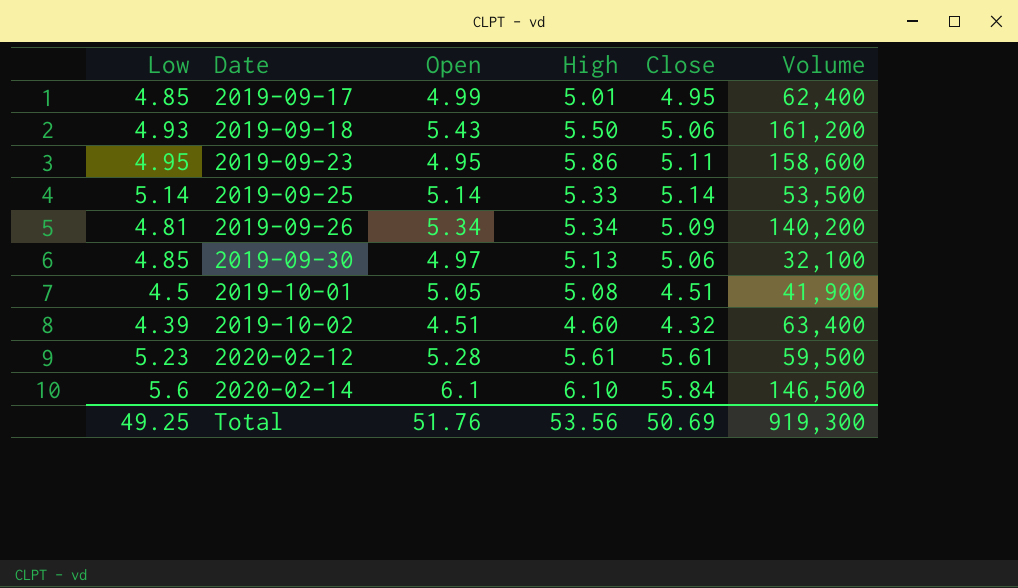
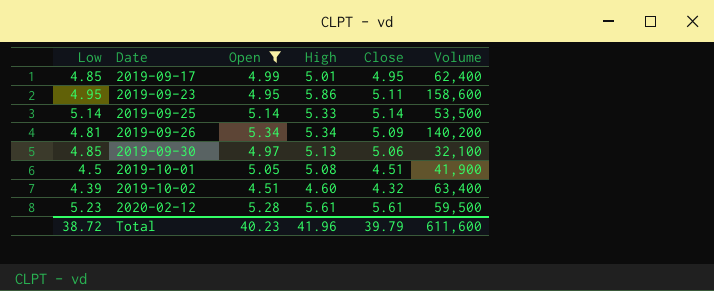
filter: none -> Open <= 5.34
Total | Low: 49.25 -> 38.72
Total | Open: 51.76 -> 40.23
Total | High: 53.56 -> 41.96
Total | Close: 50.69 -> 39.79
Total | Volume: 919,300 -> 611,600

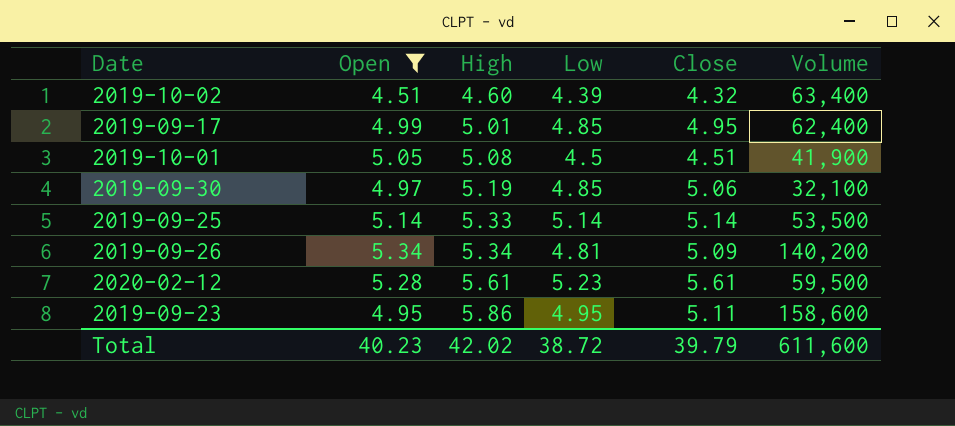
row order: Date ascending -> High ascending
column Low | position: 1 -> 4
2019-09-30 | High: 5.13 -> 5.19
Total | High: 41.96 -> 42.02

